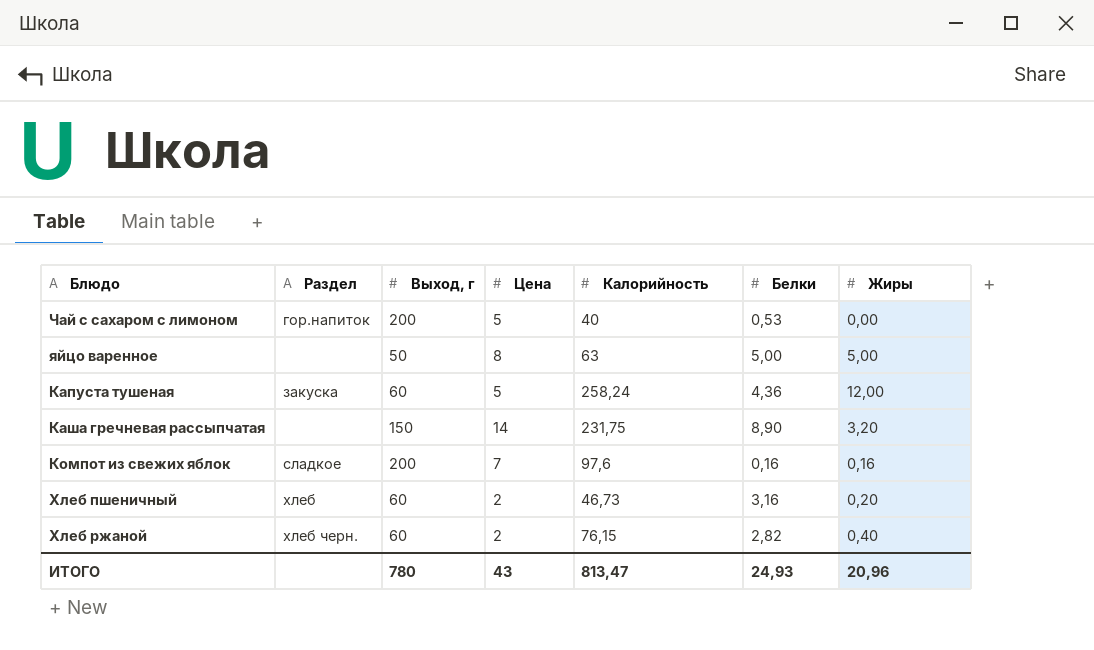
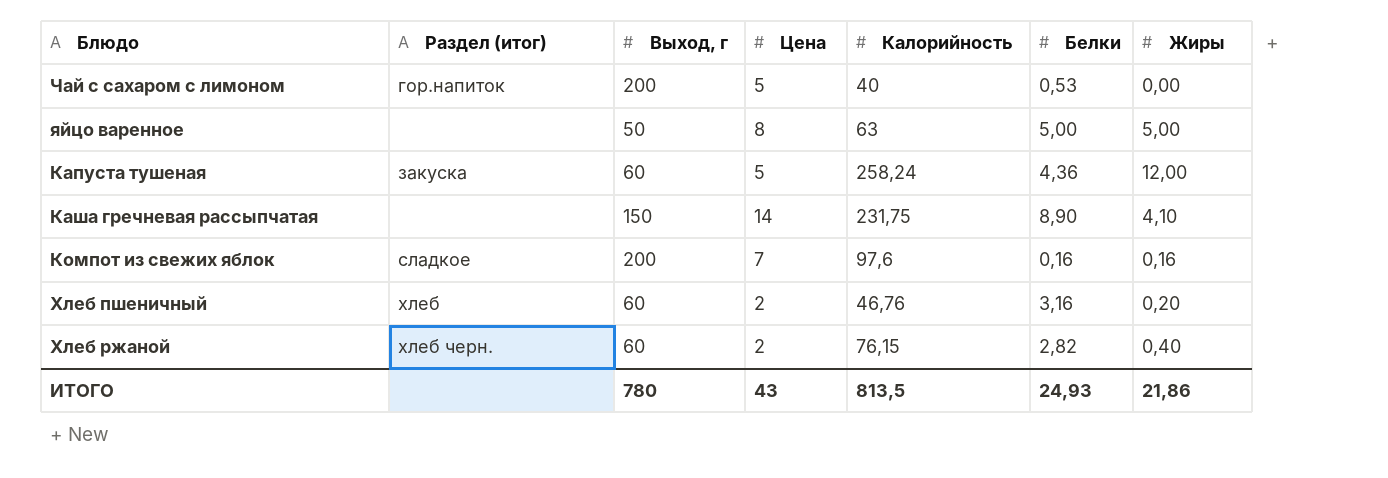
column name: Раздел -> Раздел (итог)
Каша гречневая рассыпчатая | Жиры: 3,20 -> 4,10
Хлеб пшеничный | Калорийность: 46,73 -> 46,76
ИТОГО | Калорийность: 813,47 -> 813,5
ИТОГО | Жиры: 20,96 -> 21,86

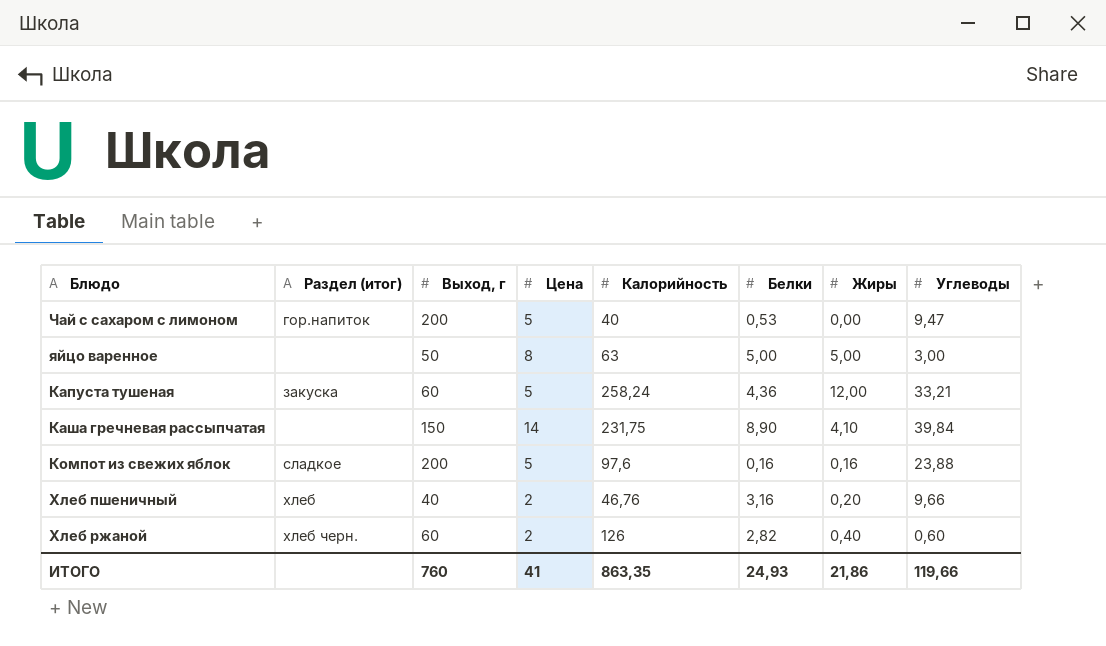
column Углеводы | position: none -> 8
Компот из свежих яблок | Цена: 7 -> 5
Хлеб пшеничный | Выход, г: 60 -> 40
Хлеб ржаной | Калорийность: 76,15 -> 126
ИТОГО | Выход, г: 780 -> 760
ИТОГО | Цена: 43 -> 41
ИТОГО | Калорийность: 813,5 -> 863,35

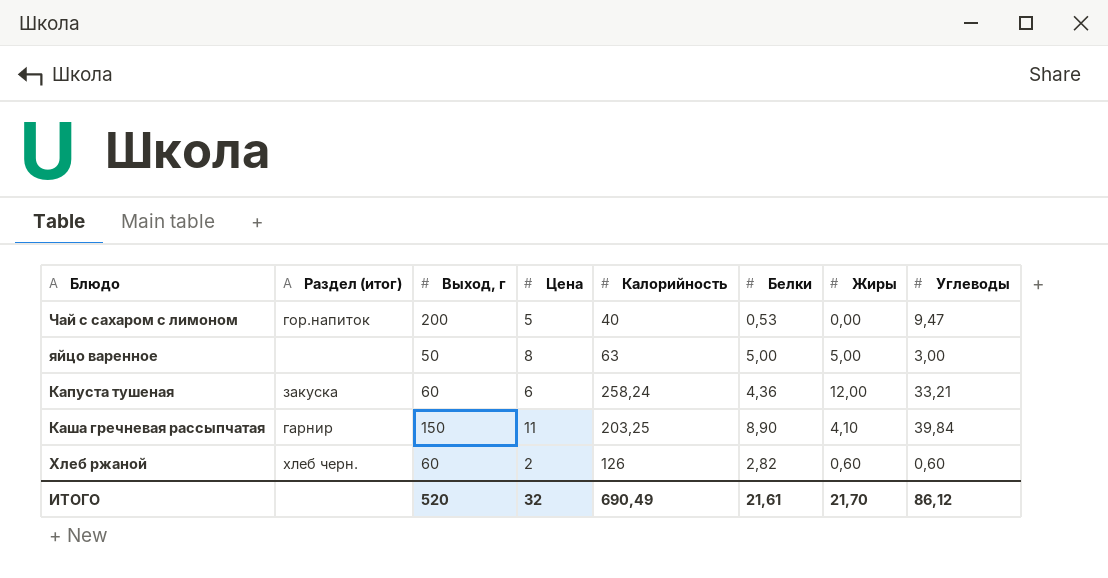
row Компот из свежих яблок: сладкое | 200 | 5 | 97,6 | 0,16 | 0,16 | 23,88 -> none
row Хлеб пшеничный: хлеб | 40 | 2 | 46,76 | 3,16 | 0,20 | 9,66 -> none
Капуста тушеная | Цена: 5 -> 6
Каша гречневая рассыпчатая | Раздел (итог): none -> гарнир
Каша гречневая рассыпчатая | Цена: 14 -> 11
Каша гречневая рассыпчатая | Калорийность: 231,75 -> 203,25
Хлеб ржаной | Жиры: 0,40 -> 0,60
ИТОГО | Выход, г: 760 -> 520
ИТОГО | Цена: 41 -> 32
ИТОГО | Калорийность: 863,35 -> 690,49
ИТОГО | Белки: 24,93 -> 21,61
ИТОГО | Жиры: 21,86 -> 21,70
ИТОГО | Углеводы: 119,66 -> 86,12

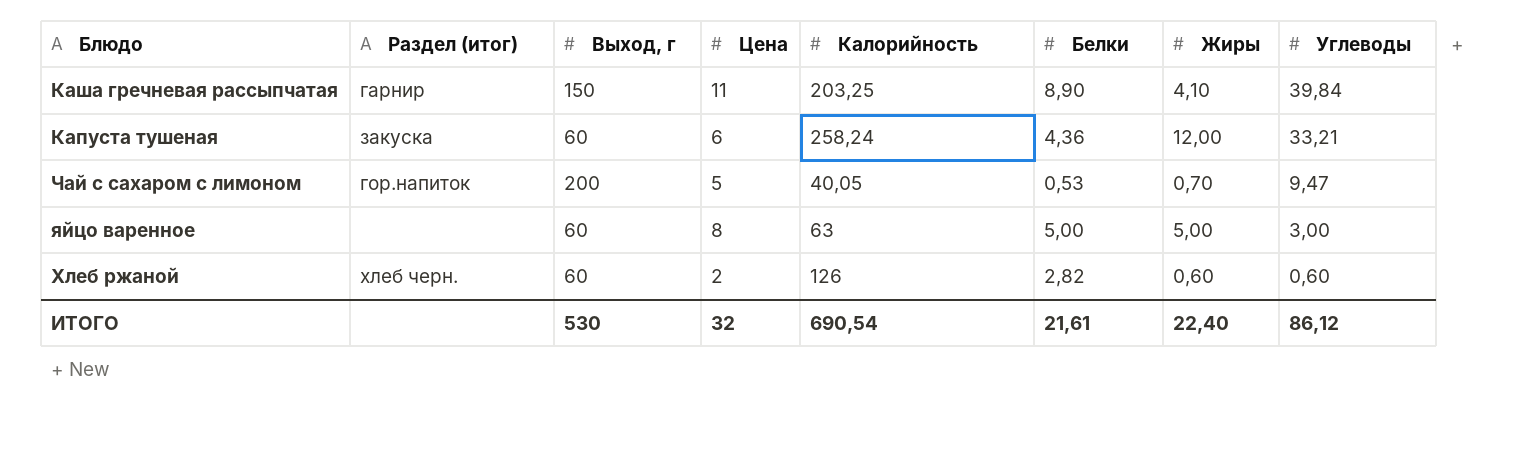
row order: none -> Углеводы descending
Чай с сахаром с лимоном | Калорийность: 40 -> 40,05
Чай с сахаром с лимоном | Жиры: 0,00 -> 0,70
яйцо варенное | Выход, г: 50 -> 60
ИТОГО | Выход, г: 520 -> 530
ИТОГО | Калорийность: 690,49 -> 690,54
ИТОГО | Жиры: 21,70 -> 22,40

